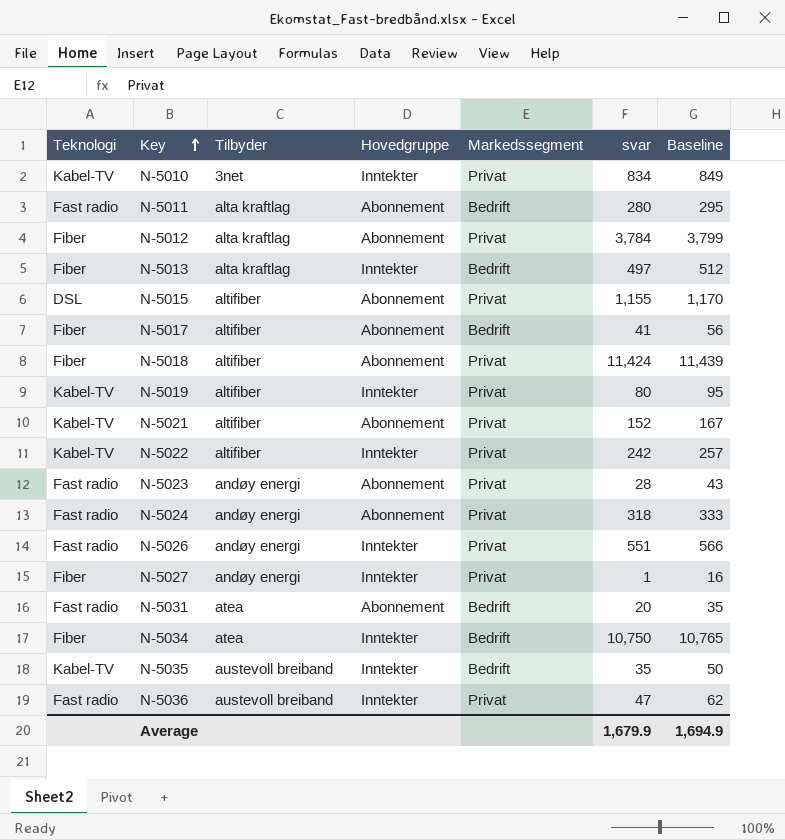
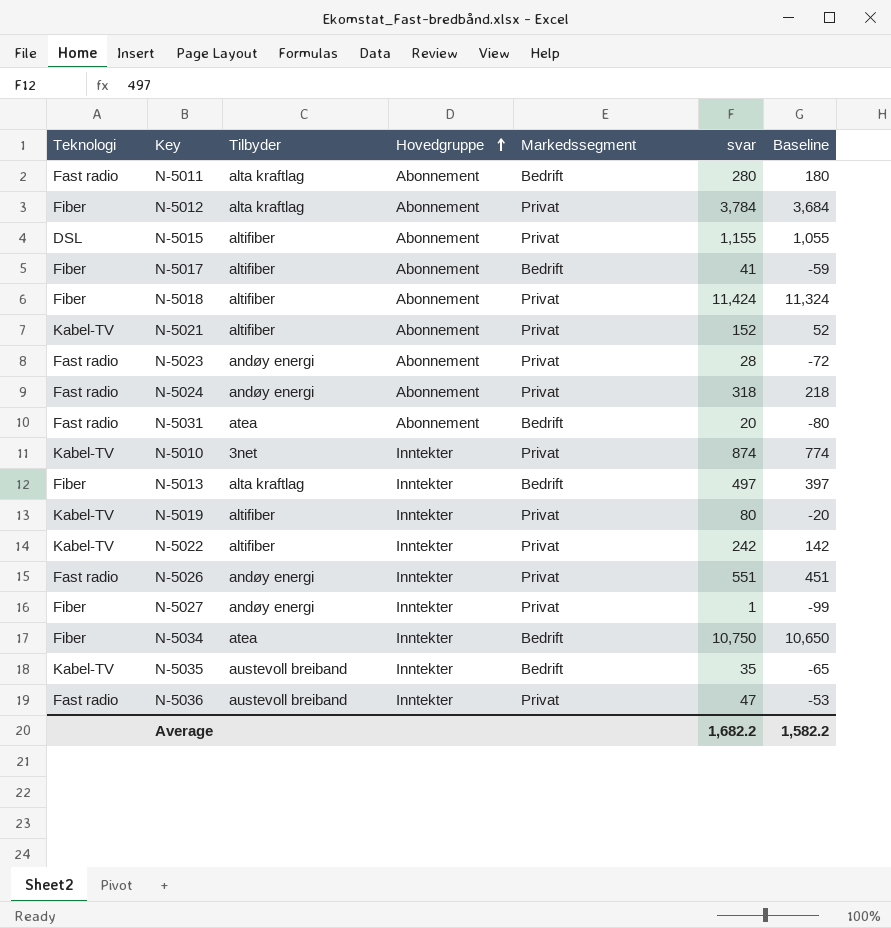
row order: Key ascending -> Hovedgruppe ascending
column Baseline | formula: [svar] + 15 -> [svar] - 100
N-5010 | svar: 834 -> 874
Average | svar: 1,679.9 -> 1,682.2
Average | Baseline: 1,694.9 -> 1,582.2

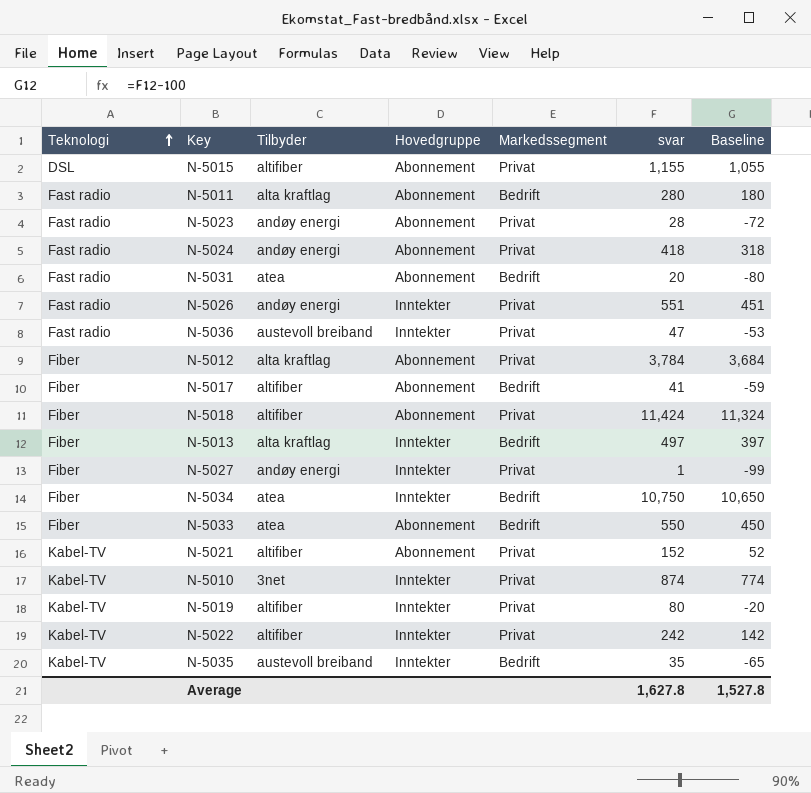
row order: Hovedgruppe ascending -> Teknologi ascending
N-5024 | svar: 318 -> 418
N-5024 | Baseline: 218 -> 318
row N-5033: none -> Fiber | atea | Abonnement | Bedrift | 550 | 450
Average | svar: 1,682.2 -> 1,627.8
Average | Baseline: 1,582.2 -> 1,527.8

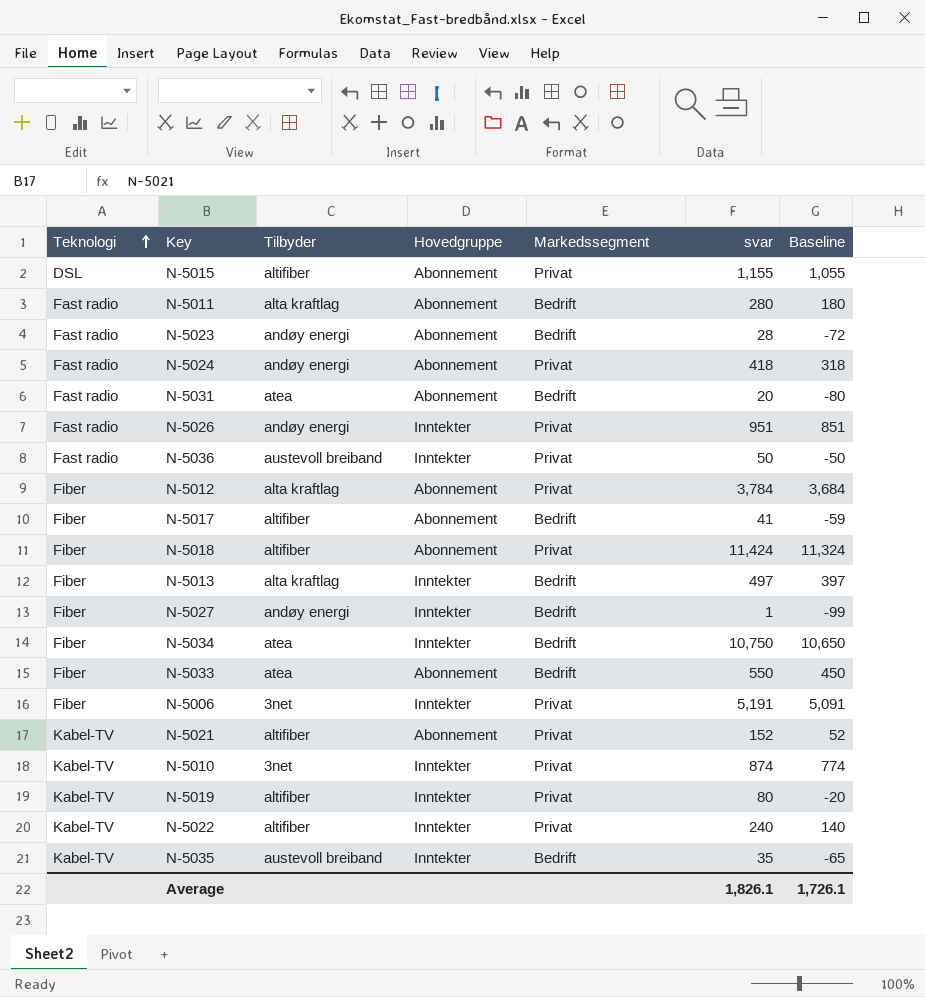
N-5023 | Markedssegment: Privat -> Bedrift
N-5026 | svar: 551 -> 951
N-5026 | Baseline: 451 -> 851
N-5036 | svar: 47 -> 50
N-5036 | Baseline: -53 -> -50
N-5027 | Markedssegment: Privat -> Bedrift
row N-5006: none -> Fiber | 3net | Inntekter | Privat | 5,191 | 5,091
N-5022 | svar: 242 -> 240
N-5022 | Baseline: 142 -> 140
Average | svar: 1,627.8 -> 1,826.1
Average | Baseline: 1,527.8 -> 1,726.1

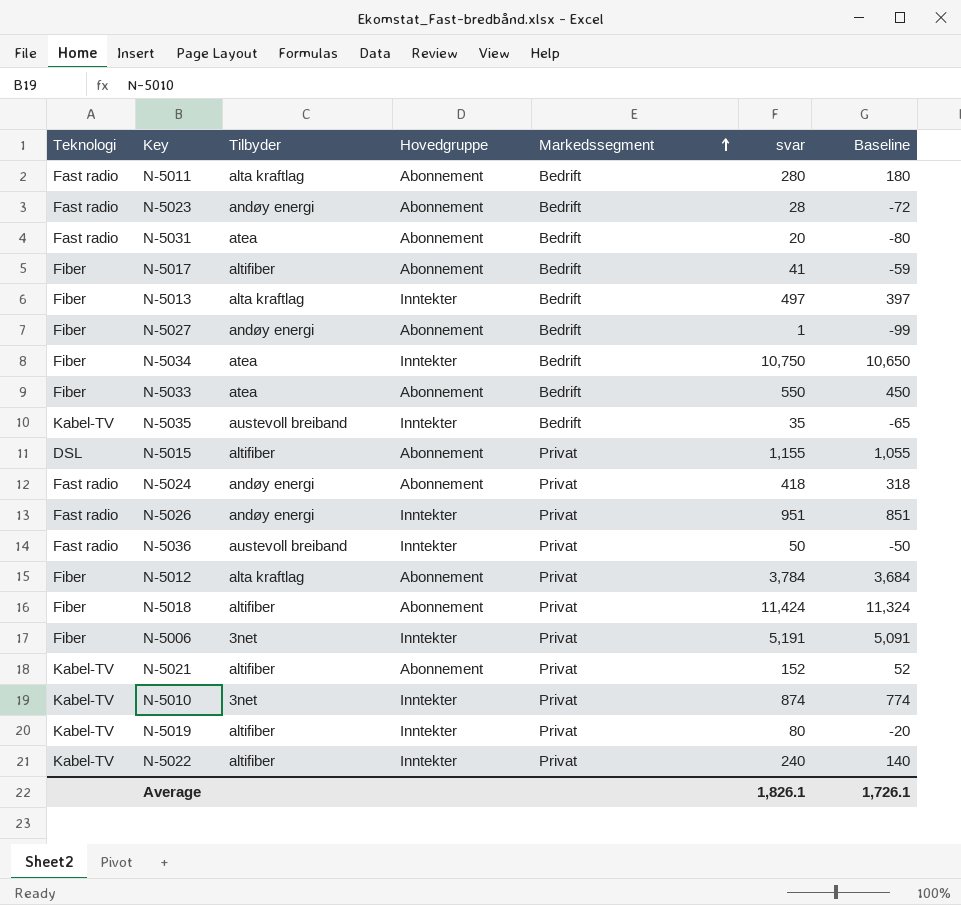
row order: Teknologi ascending -> Markedssegment ascending
N-5027 | Hovedgruppe: Inntekter -> Abonnement

